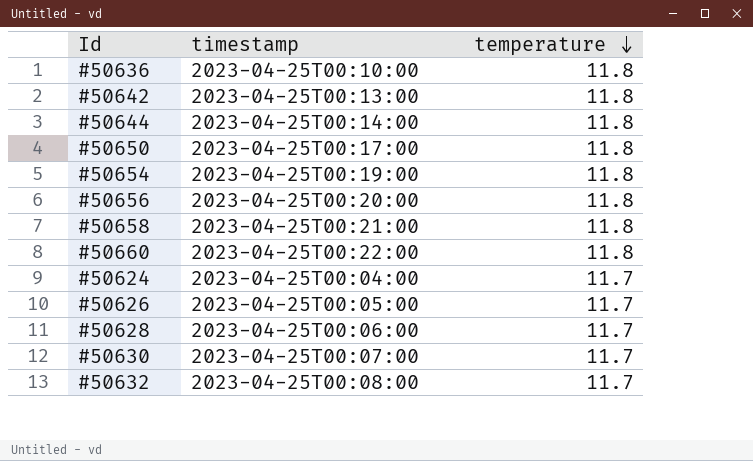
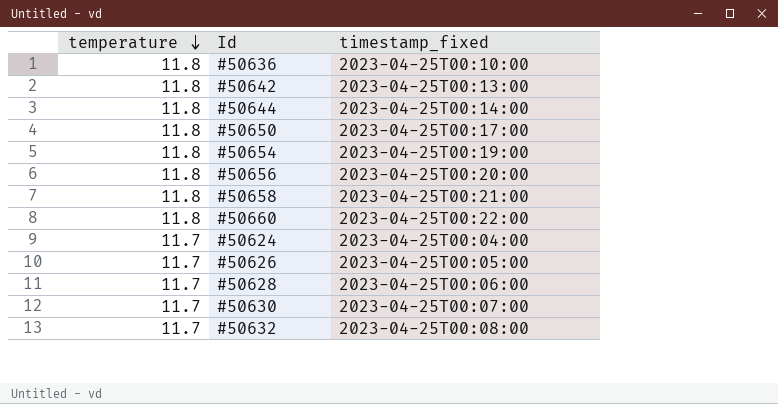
column temperature | position: 3 -> 1
column name: timestamp -> timestamp_fixed

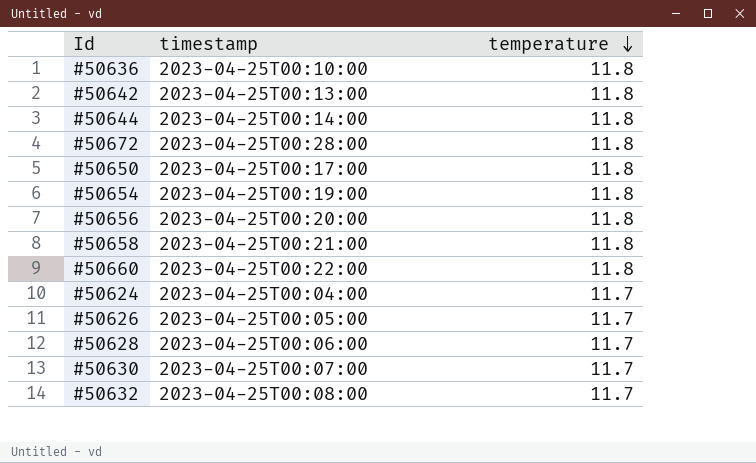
column name: timestamp_fixed -> timestamp
column temperature | position: 1 -> 3
row #50672: none -> 2023-04-25T00:28:00 | 11.8

